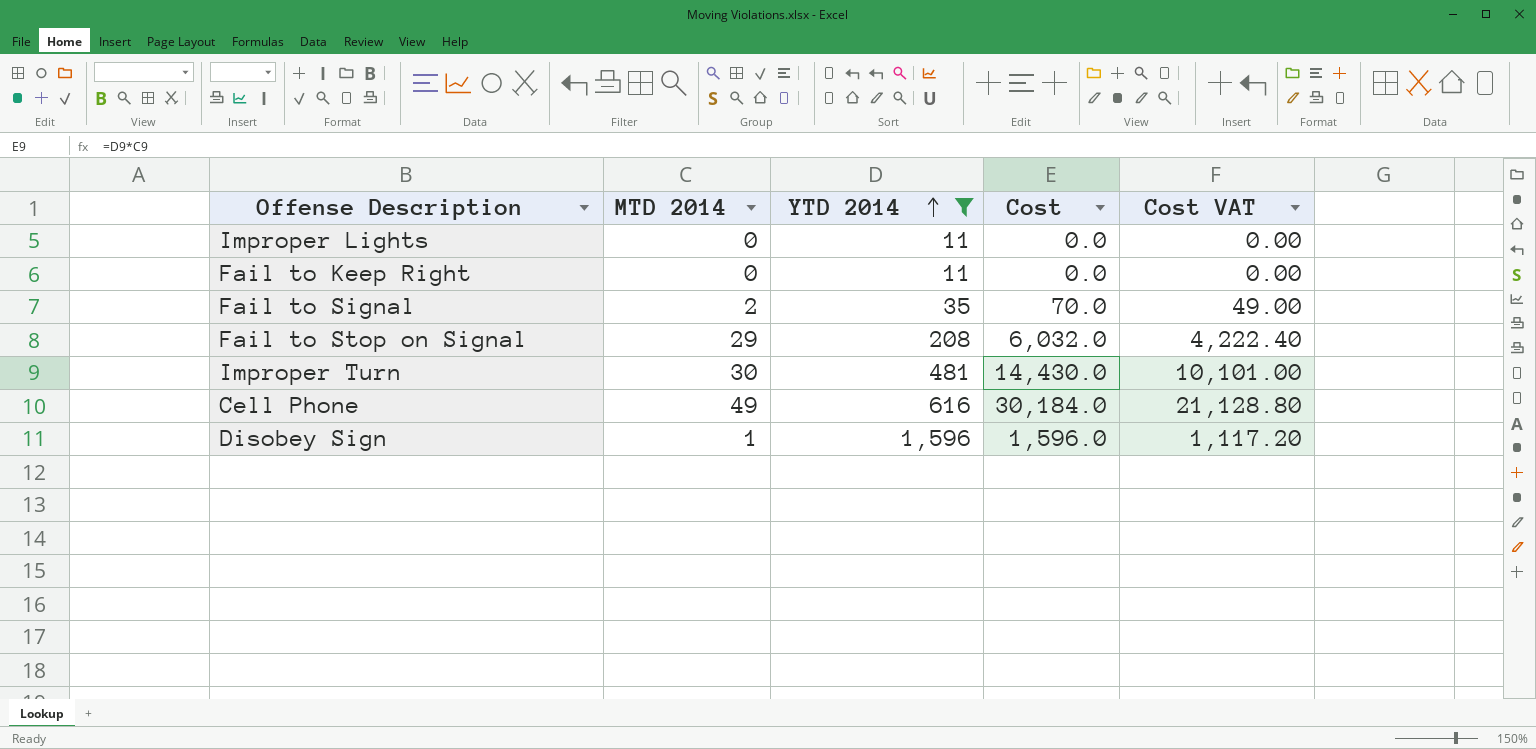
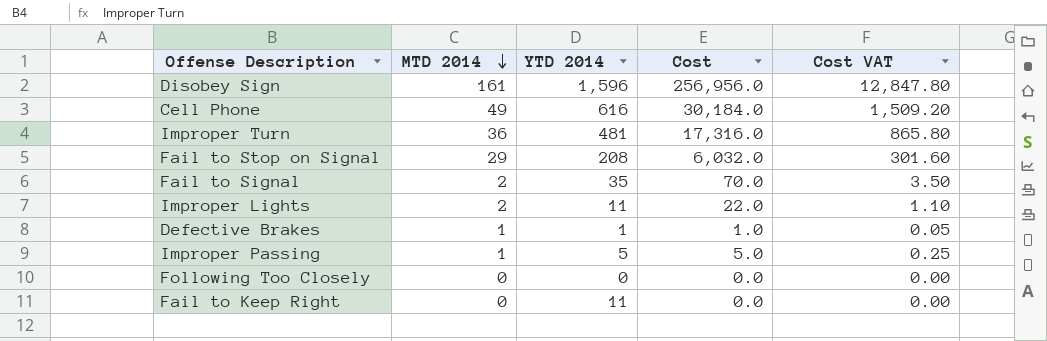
filter: YTD 2014 >= 11 -> none
row order: YTD 2014 ascending -> MTD 2014 descending
column Cost VAT | formula: [Cost] * 0.7 -> [Cost] * 0.05
Disobey Sign | MTD 2014: 1 -> 161
Disobey Sign | Cost: 1,596.0 -> 256,956.0
Improper Turn | MTD 2014: 30 -> 36
Improper Turn | Cost: 14,430.0 -> 17,316.0
Improper Lights | MTD 2014: 0 -> 2
Improper Lights | Cost: 0.0 -> 22.0

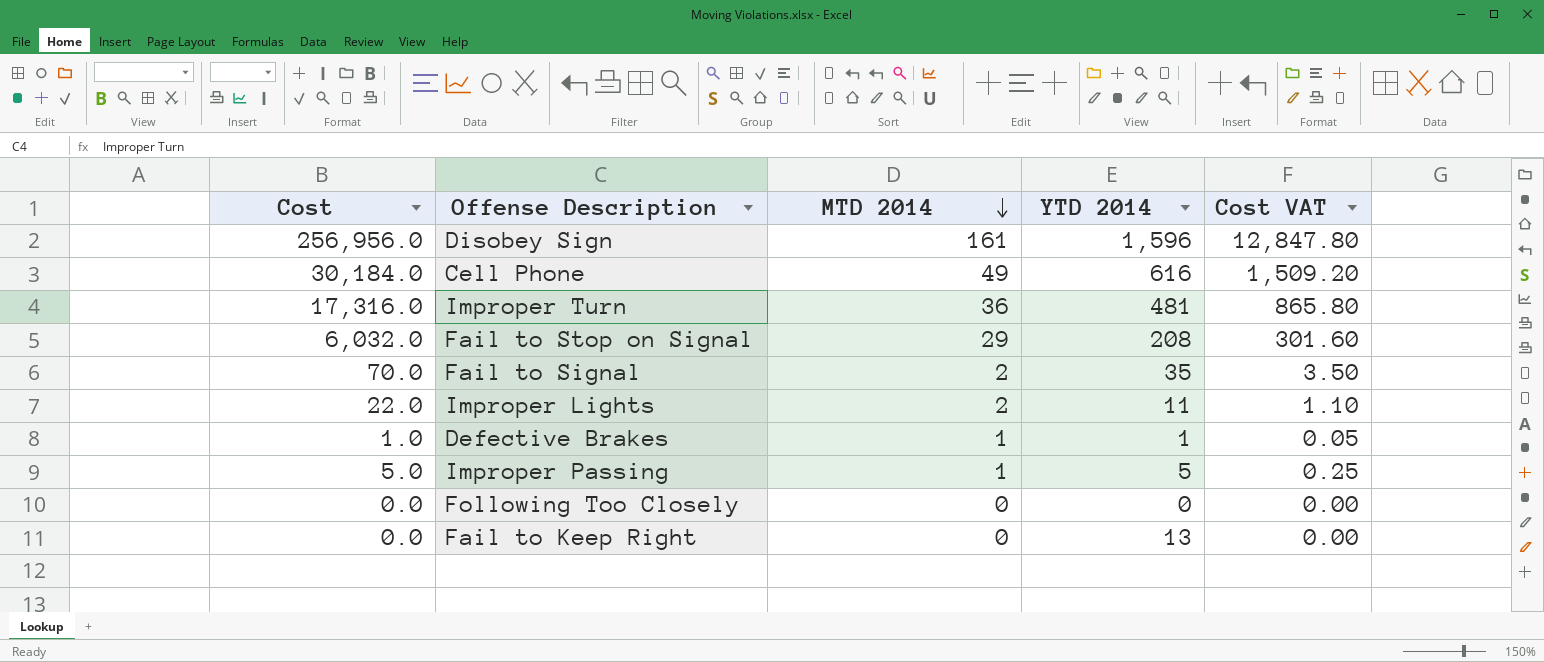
column Cost | position: 4 -> 1
Fail to Keep Right | YTD 2014: 11 -> 13

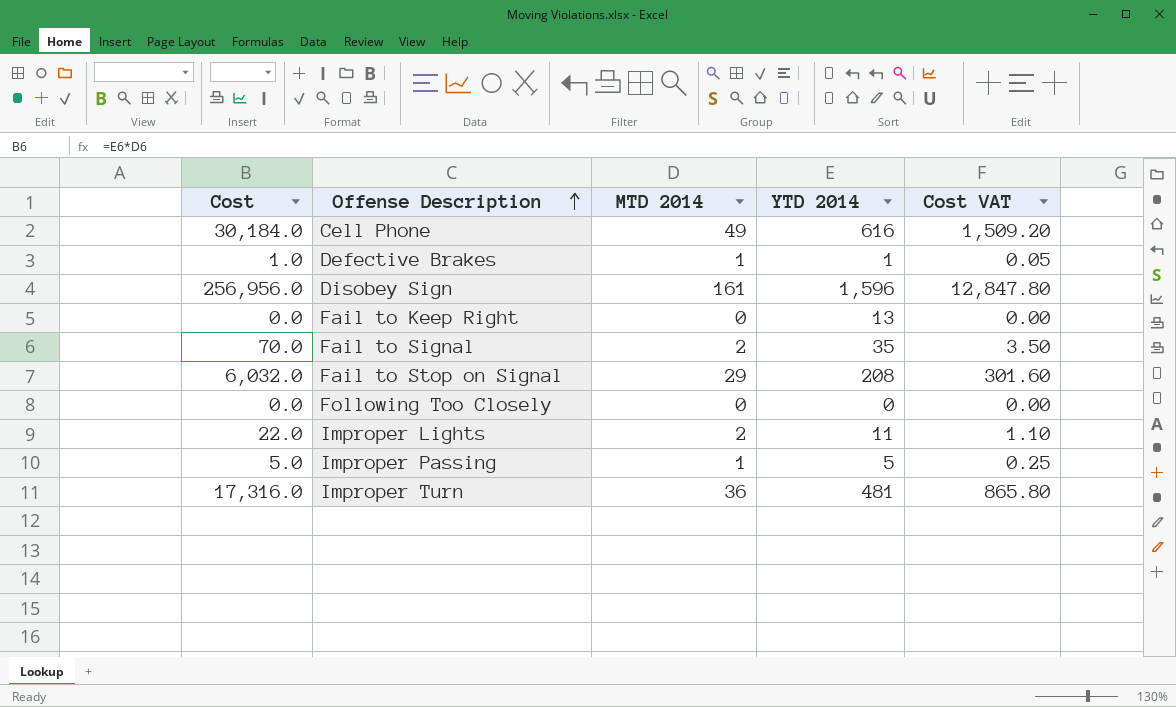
row order: MTD 2014 descending -> Offense Description ascending

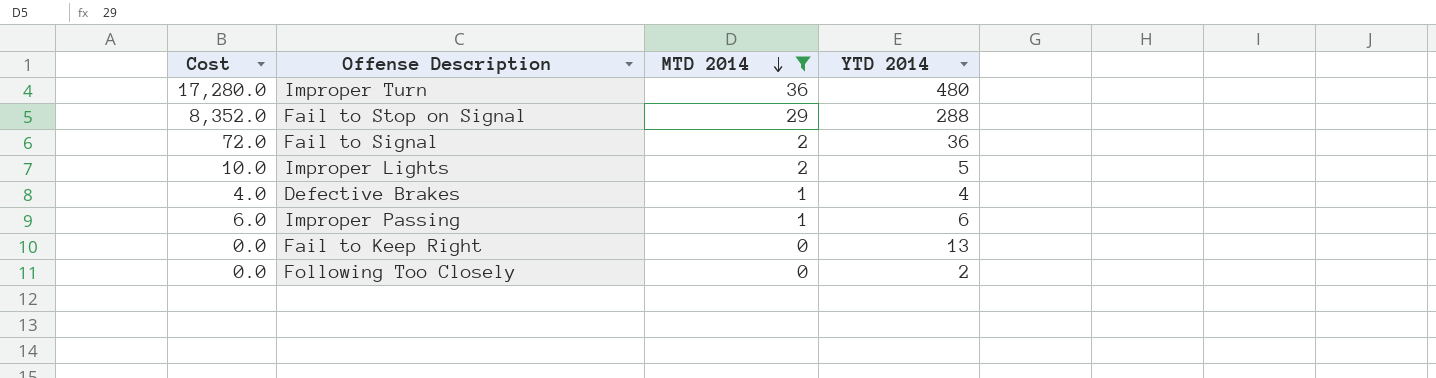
filter: none -> MTD 2014 <= 36
row order: Offense Description ascending -> MTD 2014 descending
column Cost VAT | formula: [Cost] * 0.05 -> none
Improper Turn | Cost: 17,316.0 -> 17,280.0
Improper Turn | YTD 2014: 481 -> 480
Fail to Stop on Signal | Cost: 6,032.0 -> 8,352.0
Fail to Stop on Signal | YTD 2014: 208 -> 288
Fail to Signal | Cost: 70.0 -> 72.0
Fail to Signal | YTD 2014: 35 -> 36
Improper Lights | Cost: 22.0 -> 10.0
Improper Lights | YTD 2014: 11 -> 5
Defective Brakes | Cost: 1.0 -> 4.0
Defective Brakes | YTD 2014: 1 -> 4
Improper Passing | Cost: 5.0 -> 6.0
Improper Passing | YTD 2014: 5 -> 6
Following Too Closely | YTD 2014: 0 -> 2

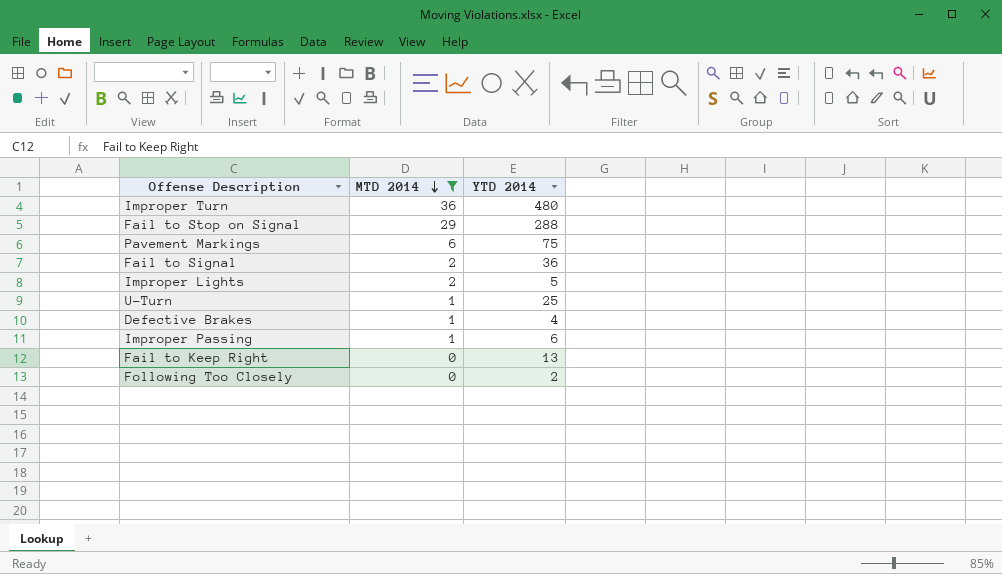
column Cost | formula: [MTD 2014] * [YTD 2014] -> none
row Pavement Markings: none -> 6 | 75
row U-Turn: none -> 1 | 25

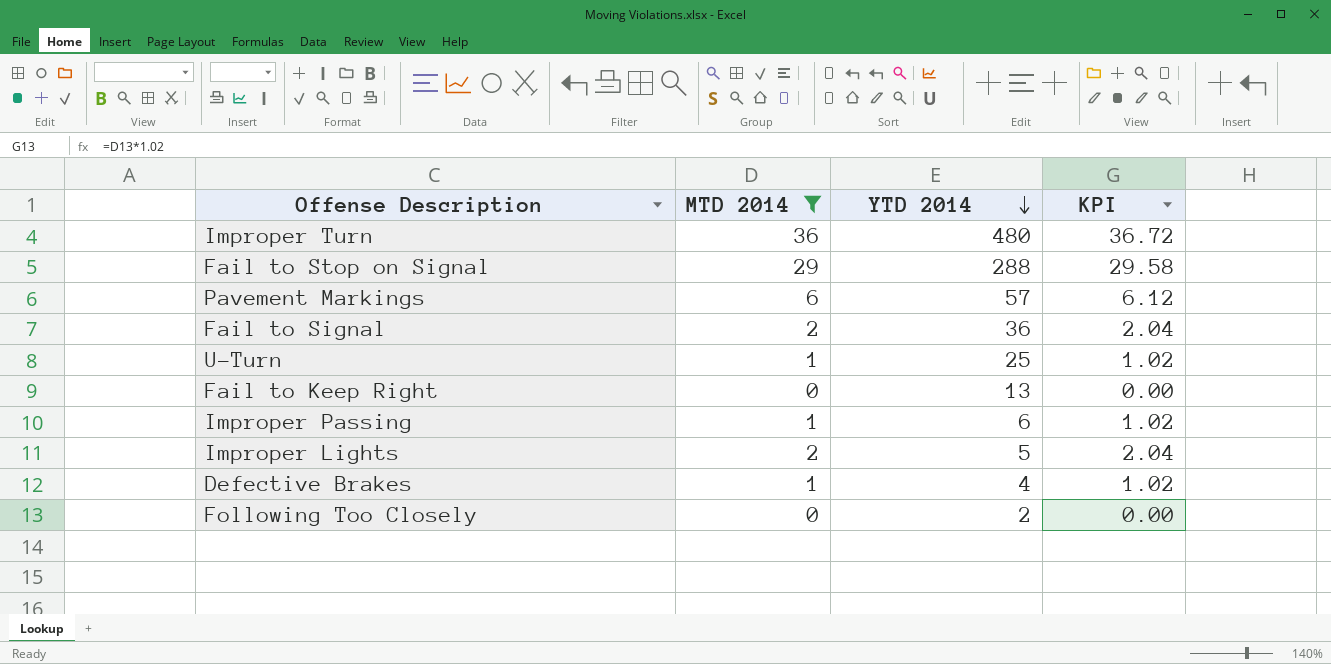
row order: MTD 2014 descending -> YTD 2014 descending
column KPI | formula: none -> [MTD 2014] * 1.02
Pavement Markings | YTD 2014: 75 -> 57

